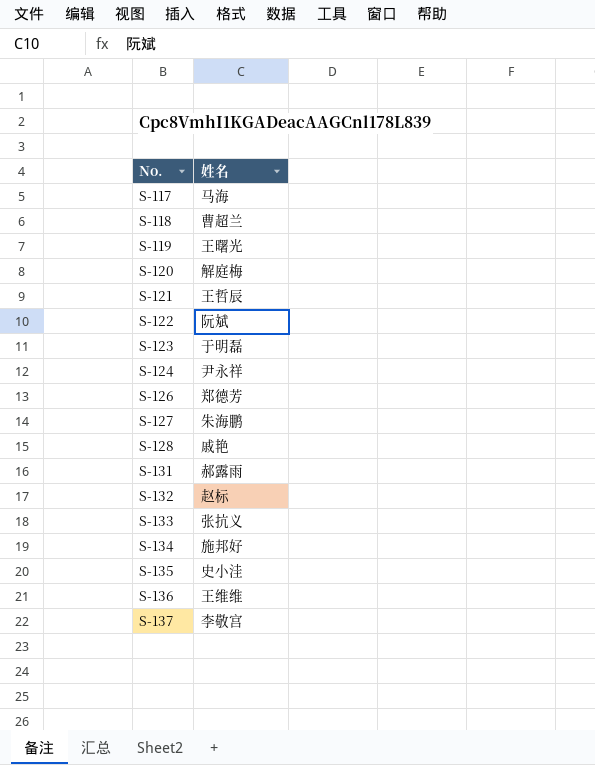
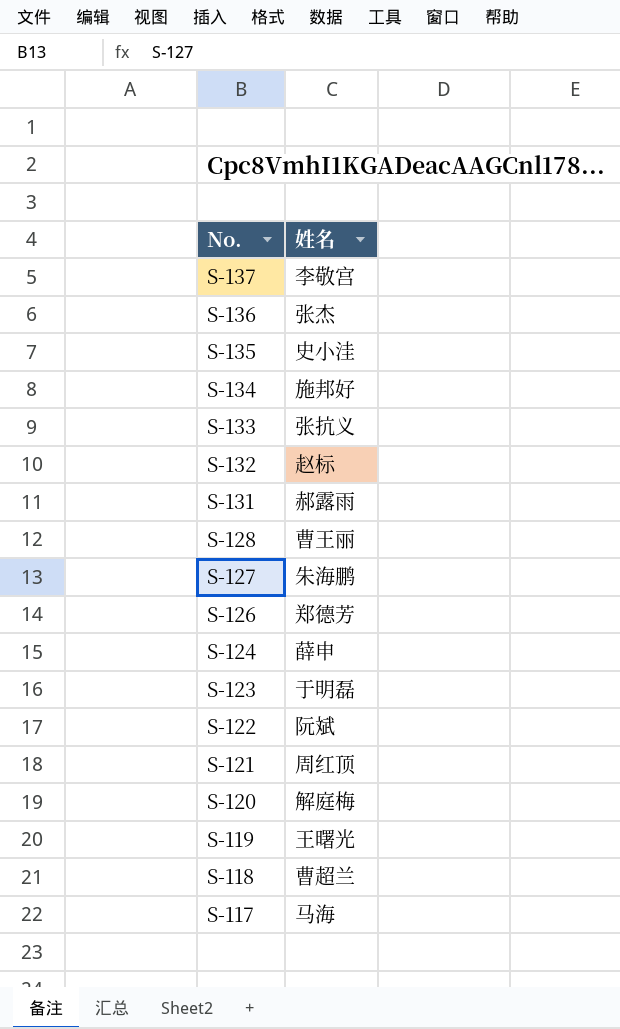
row order: No. ascending -> No. descending
S-136 | 姓名: 王维维 -> 张杰
S-128 | 姓名: 戚艳 -> 曹王丽
S-124 | 姓名: 尹永祥 -> 薛申
S-121 | 姓名: 王哲辰 -> 周红顶

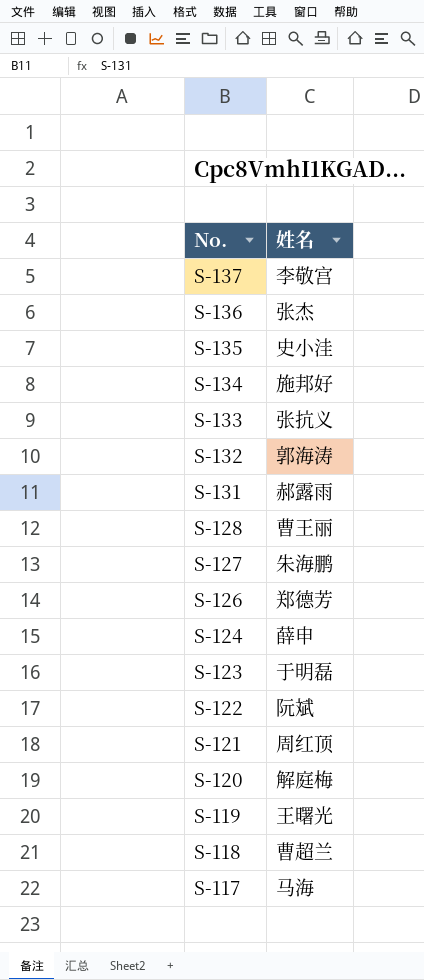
S-132 | 姓名: 赵标 -> 郭海涛

